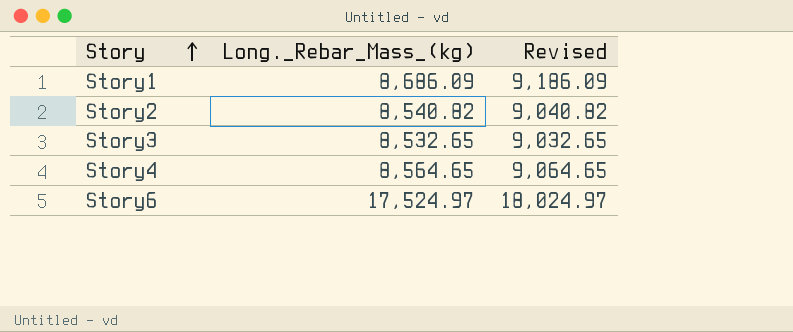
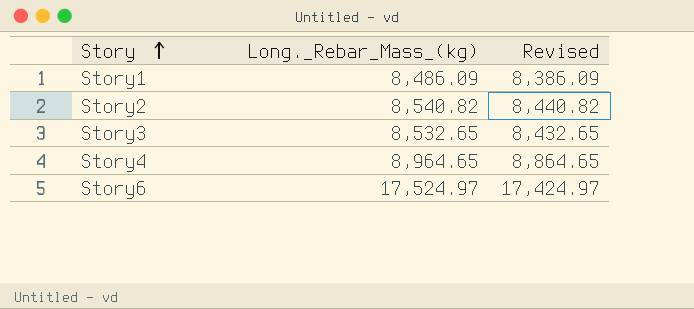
column Revised | formula: [Long._Rebar_Mass_(kg)] + 500 -> [Long._Rebar_Mass_(kg)] - 100
Story1 | Long._Rebar_Mass_(kg): 8,686.09 -> 8,486.09
Story4 | Long._Rebar_Mass_(kg): 8,564.65 -> 8,964.65

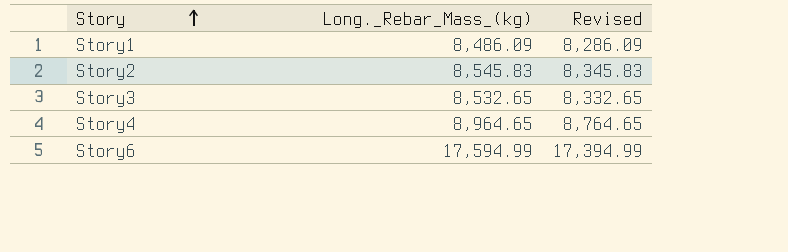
column Revised | formula: [Long._Rebar_Mass_(kg)] - 100 -> [Long._Rebar_Mass_(kg)] - 200
Story2 | Long._Rebar_Mass_(kg): 8,540.82 -> 8,545.83
Story6 | Long._Rebar_Mass_(kg): 17,524.97 -> 17,594.99

